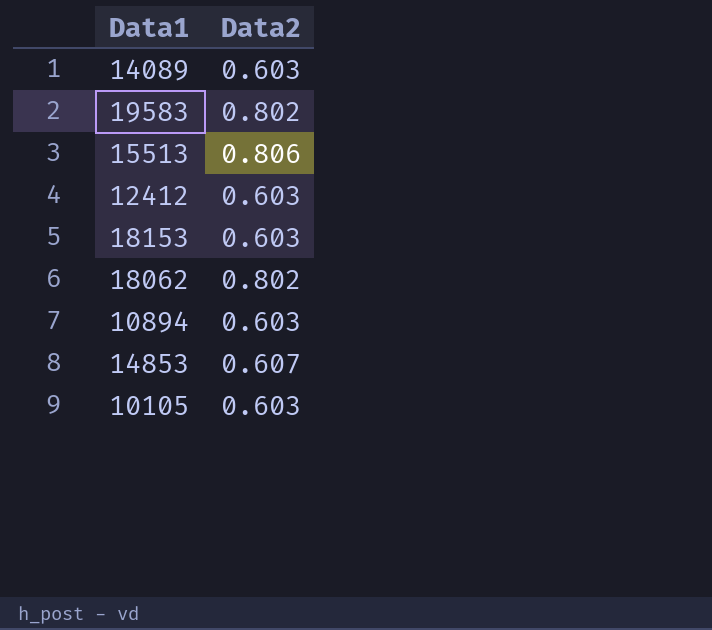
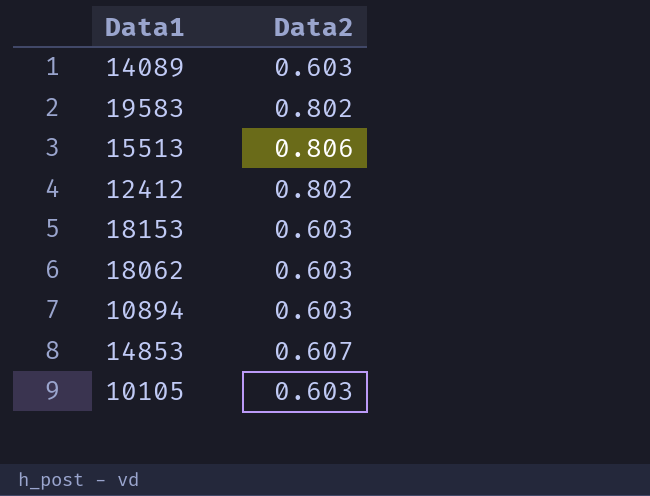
12412 | Data2: 0.603 -> 0.802
18062 | Data2: 0.802 -> 0.603

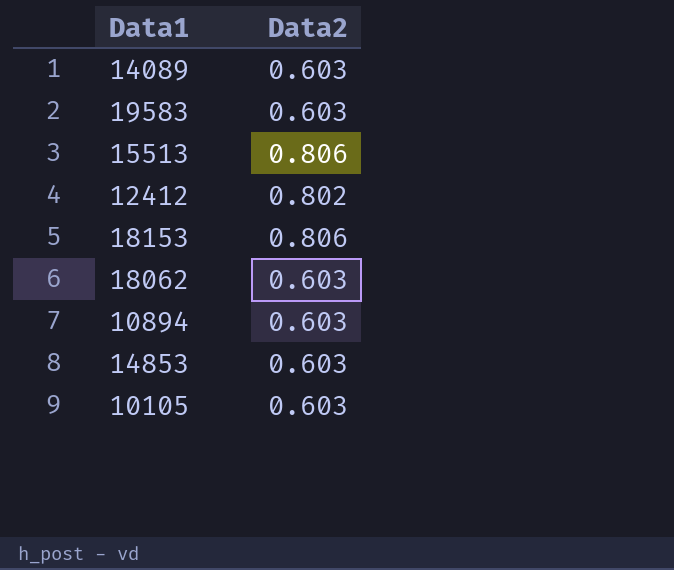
19583 | Data2: 0.802 -> 0.603
18153 | Data2: 0.603 -> 0.806
14853 | Data2: 0.607 -> 0.603

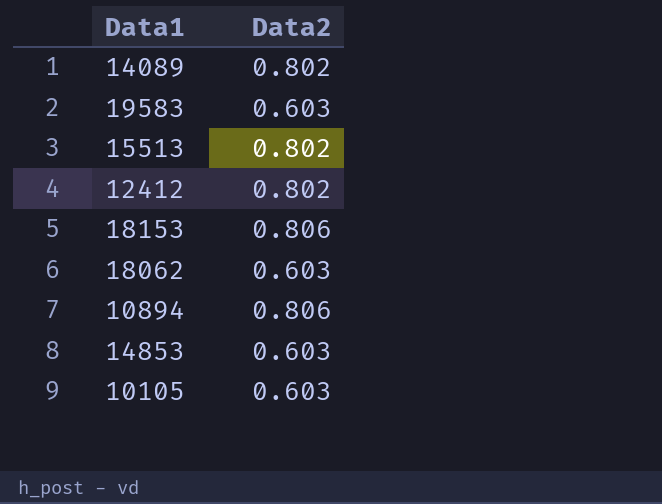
14089 | Data2: 0.603 -> 0.802
15513 | Data2: 0.806 -> 0.802
10894 | Data2: 0.603 -> 0.806

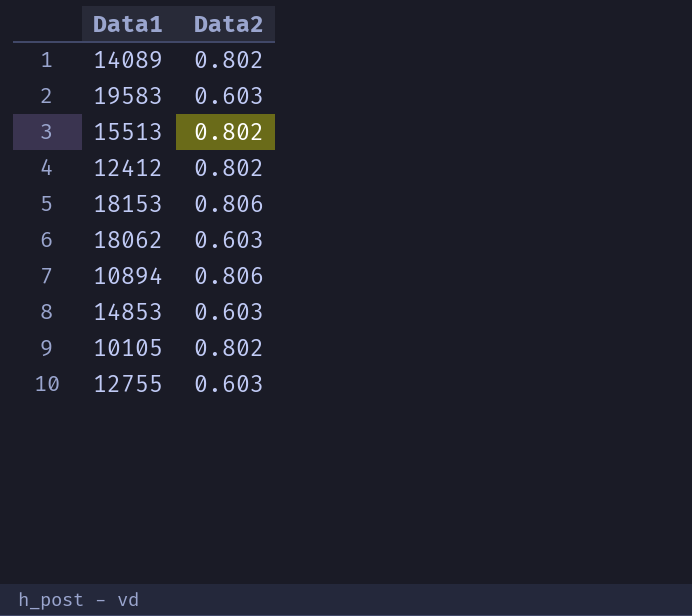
10105 | Data2: 0.603 -> 0.802
row 12755: none -> 0.603

